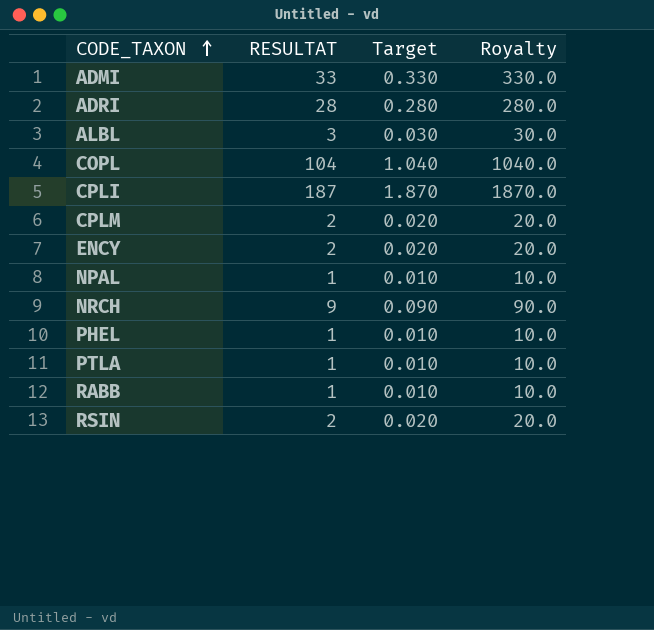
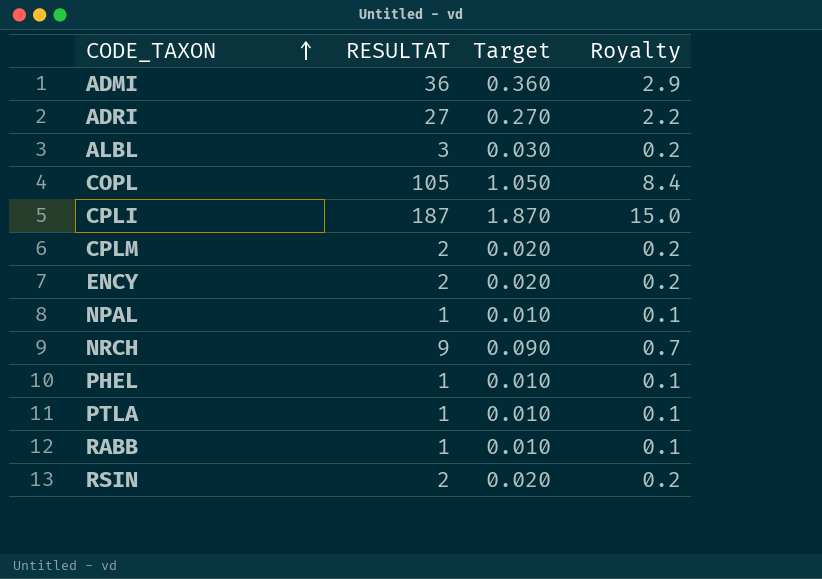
column Royalty | formula: [RESULTAT] * 10 -> [RESULTAT] * 0.08
ADMI | RESULTAT: 33 -> 36
ADMI | Target: 0.330 -> 0.360
ADRI | RESULTAT: 28 -> 27
ADRI | Target: 0.280 -> 0.270
COPL | RESULTAT: 104 -> 105
COPL | Target: 1.040 -> 1.050

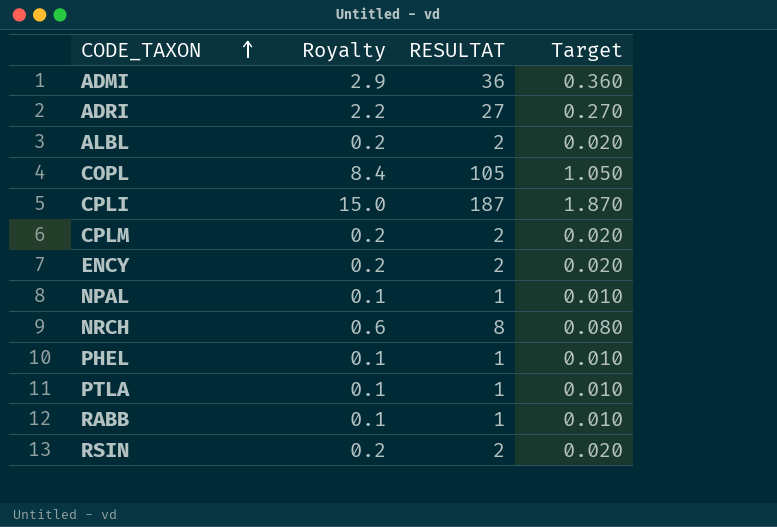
column Royalty | position: 4 -> 2
ALBL | RESULTAT: 3 -> 2
ALBL | Target: 0.030 -> 0.020
NRCH | Royalty: 0.7 -> 0.6
NRCH | RESULTAT: 9 -> 8
NRCH | Target: 0.090 -> 0.080

